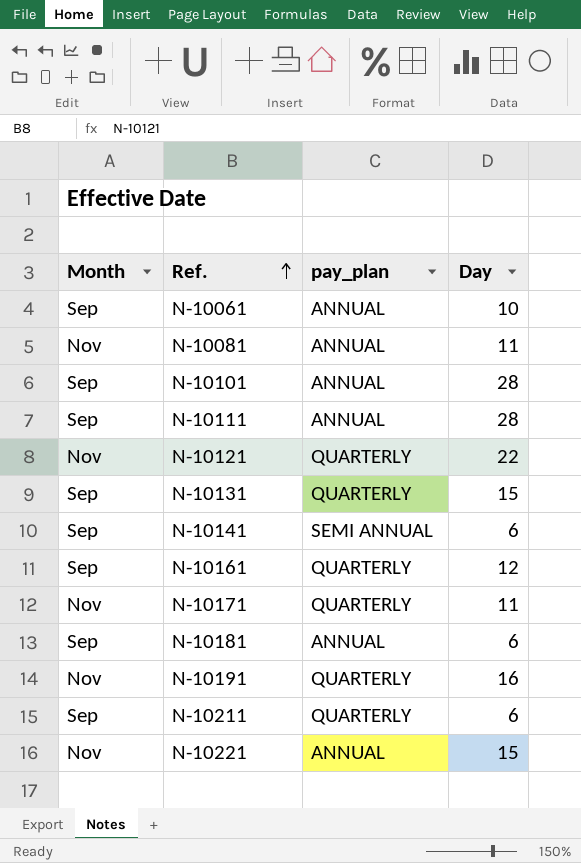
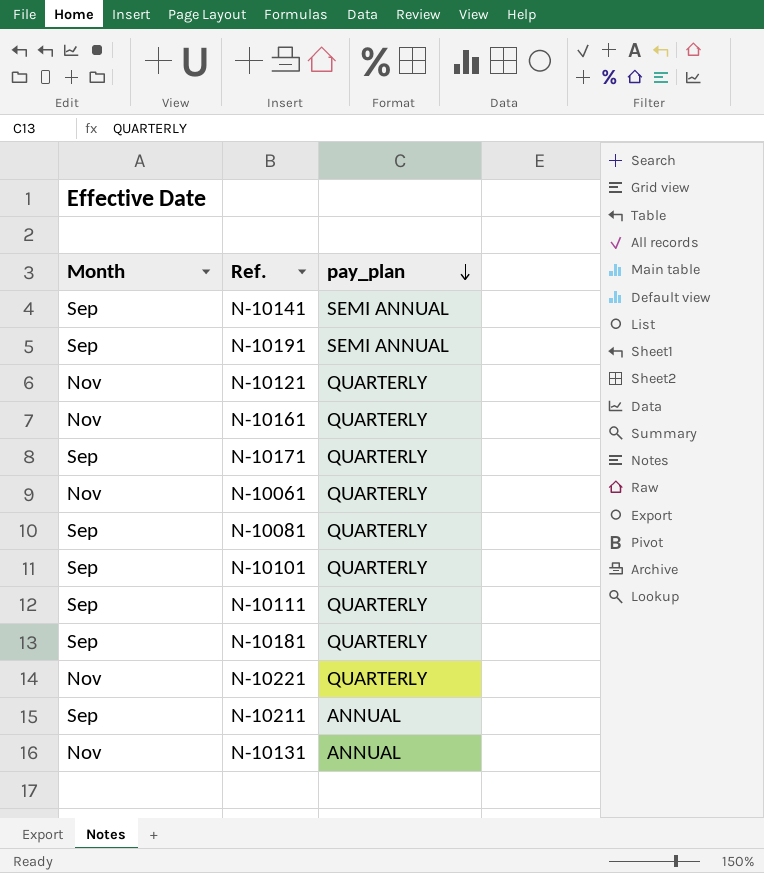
row order: Ref. ascending -> pay_plan descending
column Day | position: 4 -> none
N-10191 | Month: Nov -> Sep
N-10191 | pay_plan: QUARTERLY -> SEMI ANNUAL
N-10161 | Month: Sep -> Nov
N-10171 | Month: Nov -> Sep
N-10061 | Month: Sep -> Nov
N-10061 | pay_plan: ANNUAL -> QUARTERLY
N-10081 | Month: Nov -> Sep
N-10081 | pay_plan: ANNUAL -> QUARTERLY
N-10101 | pay_plan: ANNUAL -> QUARTERLY
N-10111 | pay_plan: ANNUAL -> QUARTERLY
N-10181 | pay_plan: ANNUAL -> QUARTERLY
N-10221 | pay_plan: ANNUAL -> QUARTERLY
N-10211 | pay_plan: QUARTERLY -> ANNUAL
N-10131 | Month: Sep -> Nov
N-10131 | pay_plan: QUARTERLY -> ANNUAL

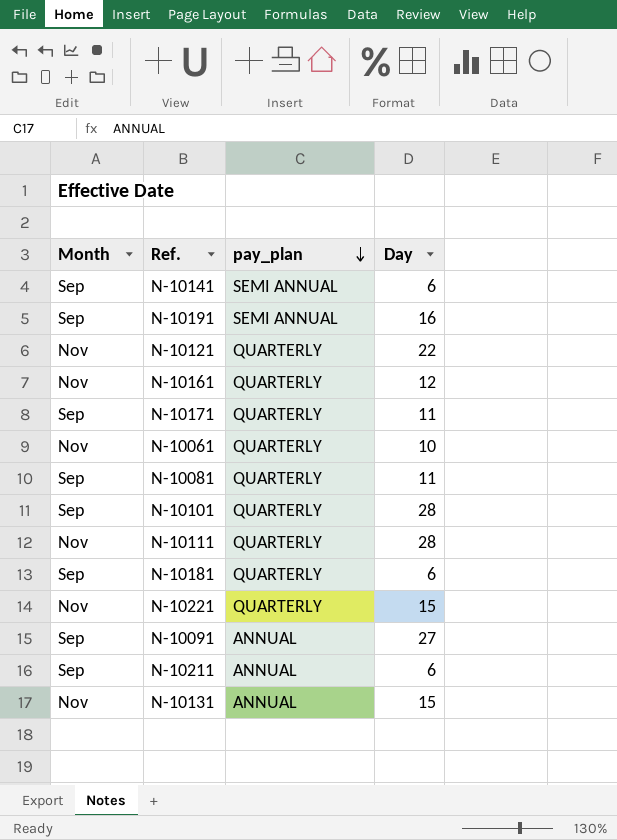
column Day | position: none -> 4
N-10111 | Month: Sep -> Nov
row N-10091: none -> Sep | ANNUAL | 27

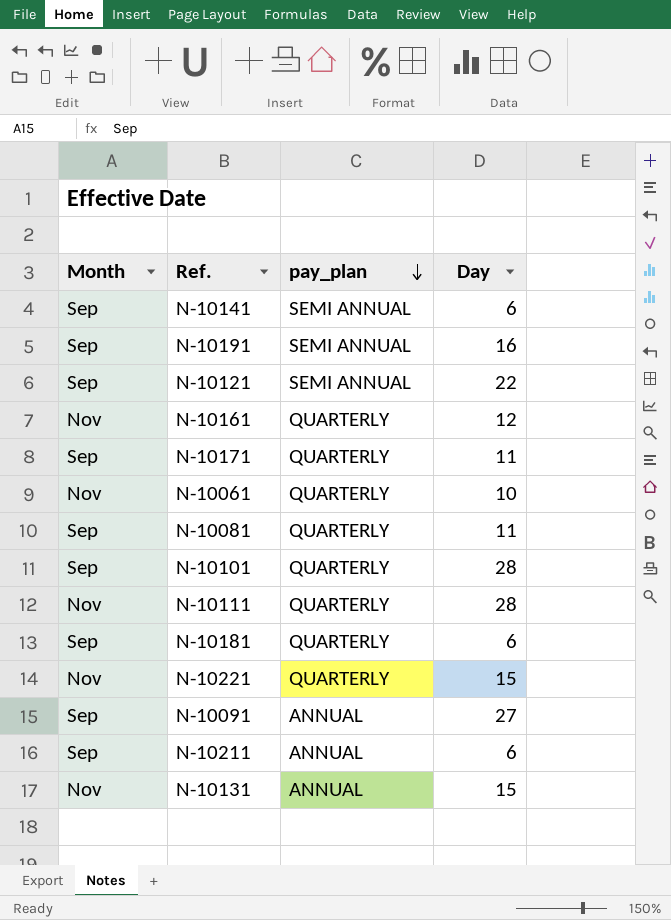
N-10121 | Month: Nov -> Sep
N-10121 | pay_plan: QUARTERLY -> SEMI ANNUAL

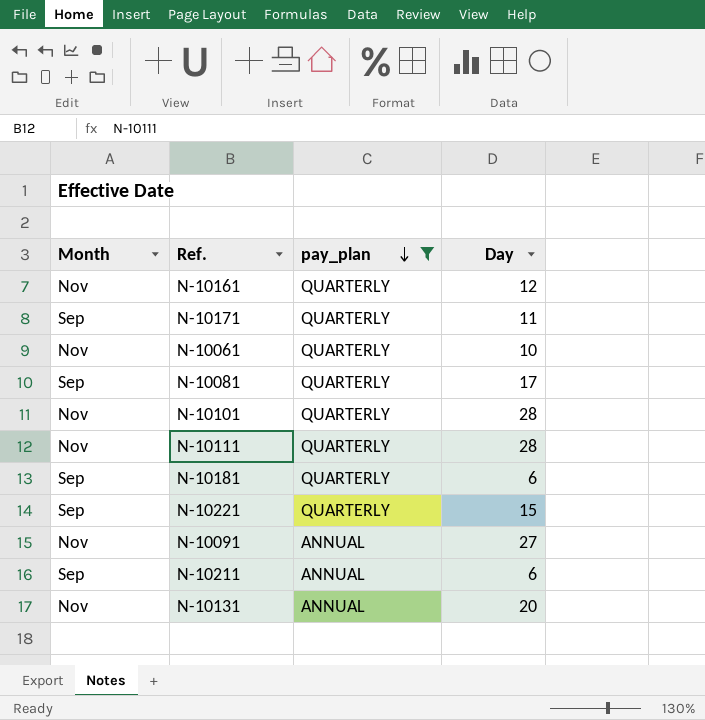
filter: none -> pay_plan != SEMI ANNUAL
N-10081 | Day: 11 -> 17
N-10101 | Month: Sep -> Nov
N-10221 | Month: Nov -> Sep
N-10091 | Month: Sep -> Nov
N-10131 | Day: 15 -> 20

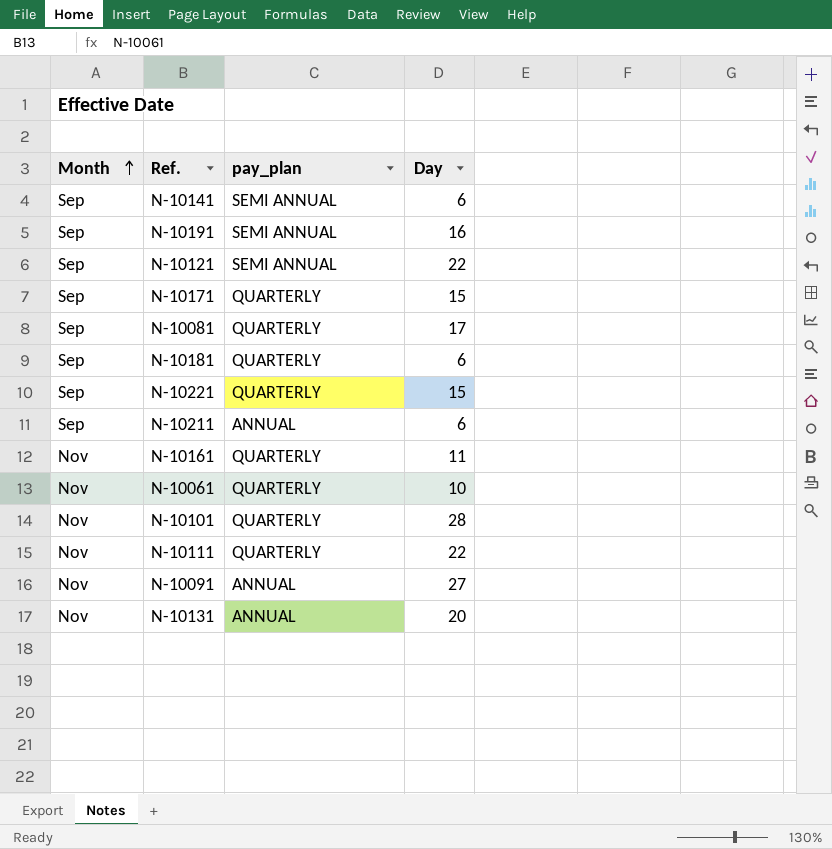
filter: pay_plan != SEMI ANNUAL -> none
row order: pay_plan descending -> Month ascending
N-10171 | Day: 11 -> 15
N-10161 | Day: 12 -> 11
N-10111 | Day: 28 -> 22

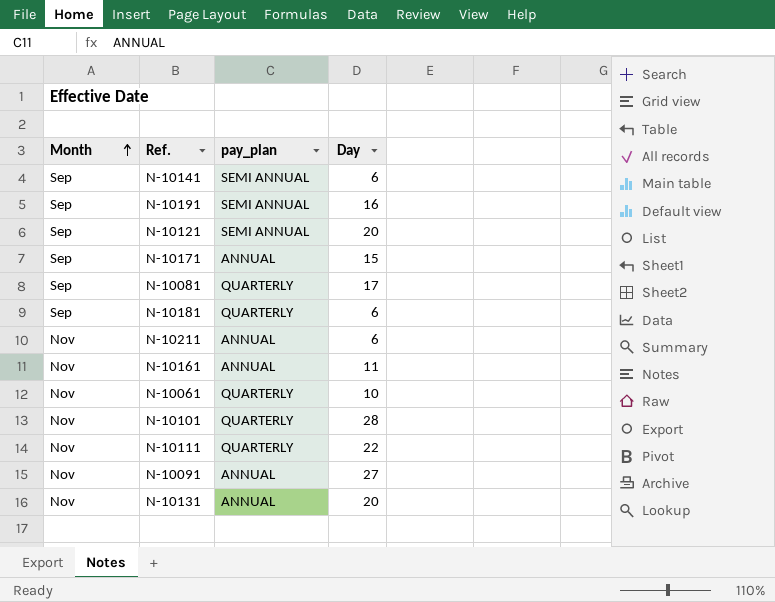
row N-10221: Sep | QUARTERLY | 15 -> none
N-10121 | Day: 22 -> 20
N-10171 | pay_plan: QUARTERLY -> ANNUAL
N-10211 | Month: Sep -> Nov
N-10161 | pay_plan: QUARTERLY -> ANNUAL

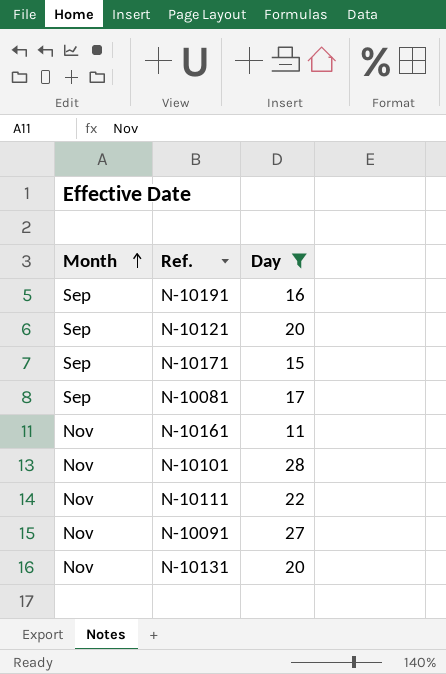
filter: none -> Day >= 11
column pay_plan | position: 3 -> none

